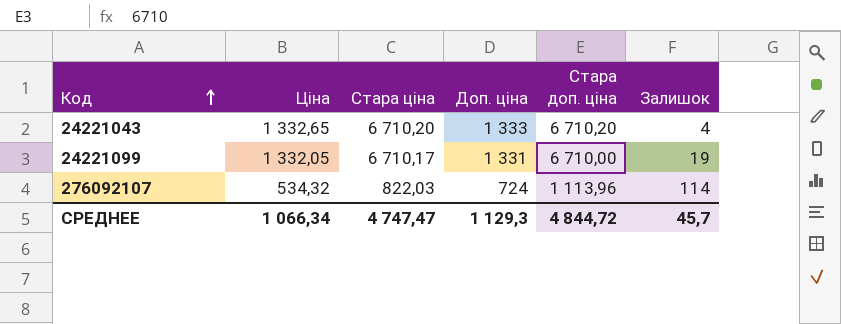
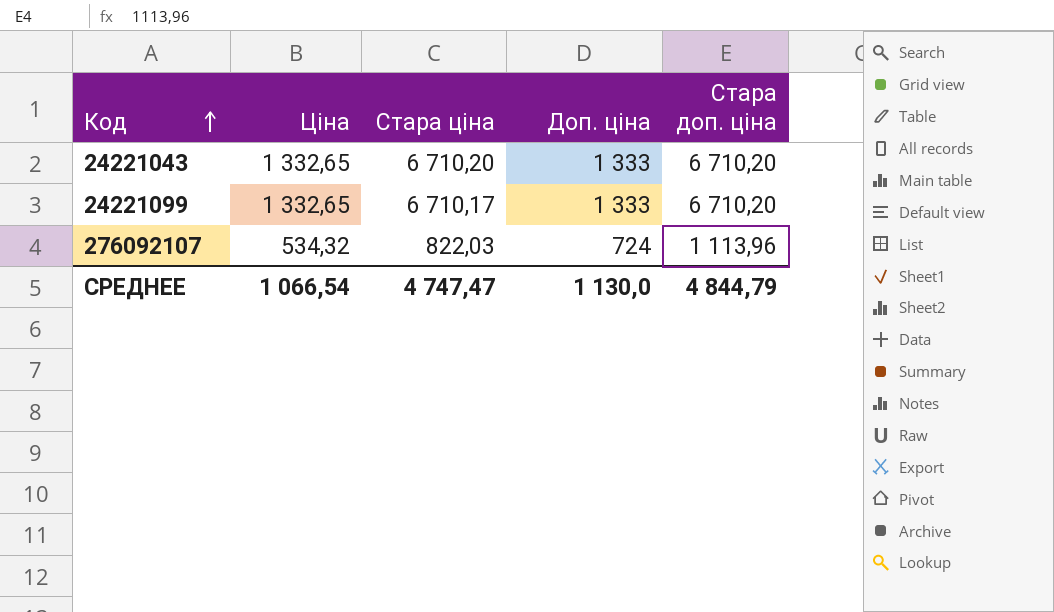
column Залишок | position: 6 -> none
24221099 | Ціна: 1 332,05 -> 1 332,65
24221099 | Доп. ціна: 1 331 -> 1 333
24221099 | Стара доп. ціна: 6 710,00 -> 6 710,20
СРЕДНЕЕ | Ціна: 1 066,34 -> 1 066,54
СРЕДНЕЕ | Доп. ціна: 1 129,3 -> 1 130,0
СРЕДНЕЕ | Стара доп. ціна: 4 844,72 -> 4 844,79

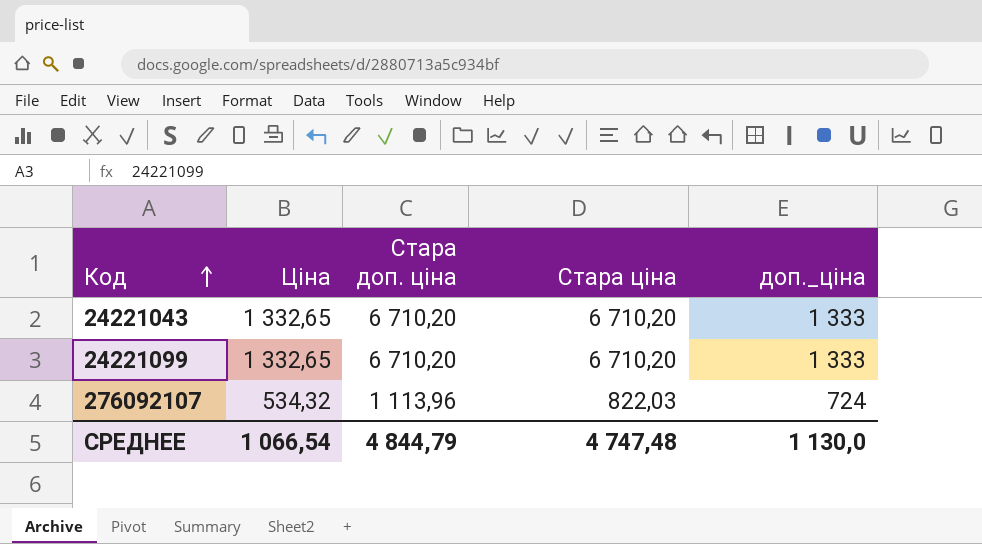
column Стара доп. ціна | position: 5 -> 3
column name: Доп. ціна -> доп._ціна
24221099 | Стара ціна: 6 710,17 -> 6 710,20
СРЕДНЕЕ | Стара ціна: 4 747,47 -> 4 747,48

